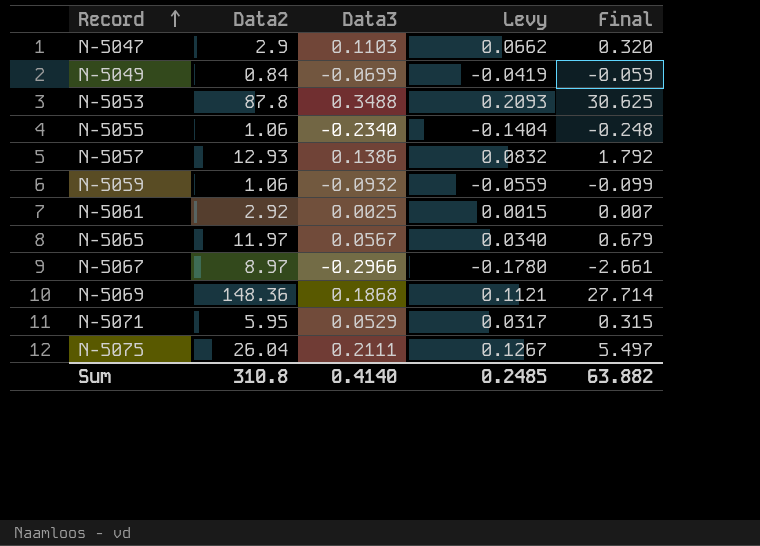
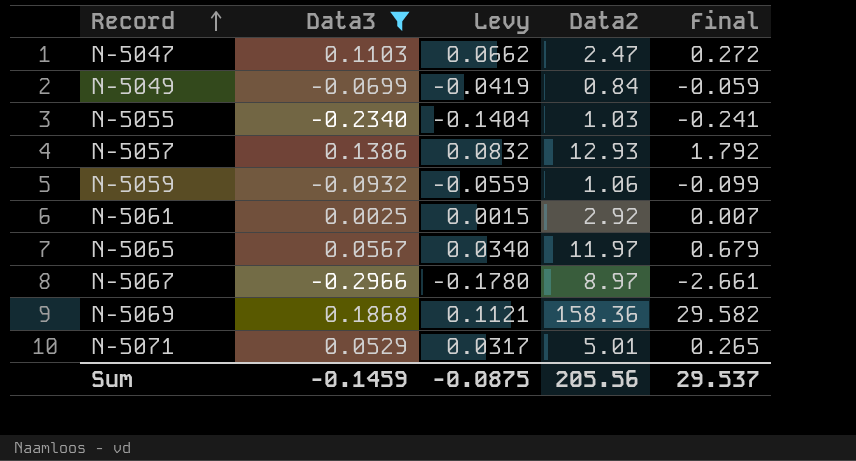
filter: none -> Data3 <= 0.1868
column Data2 | position: 2 -> 4
N-5047 | Data2: 2.9 -> 2.47
N-5047 | Final: 0.320 -> 0.272
N-5055 | Data2: 1.06 -> 1.03
N-5055 | Final: -0.248 -> -0.241
N-5069 | Data2: 148.36 -> 158.36
N-5069 | Final: 27.714 -> 29.582
N-5071 | Data2: 5.95 -> 5.01
N-5071 | Final: 0.315 -> 0.265
Sum | Data3: 0.4140 -> -0.1459
Sum | Levy: 0.2485 -> -0.0875
Sum | Data2: 310.8 -> 205.56
Sum | Final: 63.882 -> 29.537

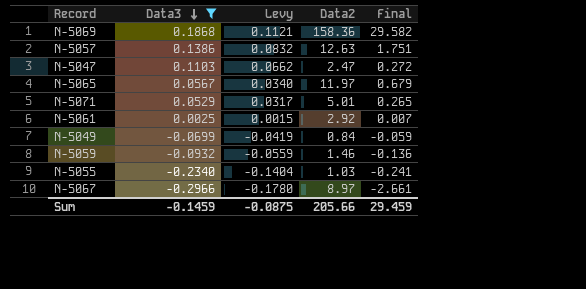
row order: Record ascending -> Data3 descending
N-5057 | Data2: 12.93 -> 12.63
N-5057 | Final: 1.792 -> 1.751
N-5059 | Data2: 1.06 -> 1.46
N-5059 | Final: -0.099 -> -0.136
Sum | Data2: 205.56 -> 205.66
Sum | Final: 29.537 -> 29.459

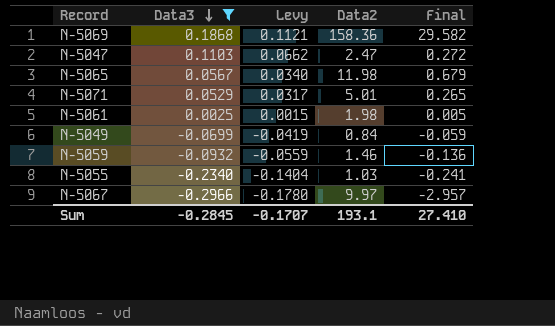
row N-5057: 0.1386 | 0.0832 | 12.63 | 1.751 -> none
N-5065 | Data2: 11.97 -> 11.98
N-5061 | Data2: 2.92 -> 1.98
N-5061 | Final: 0.007 -> 0.005
N-5067 | Data2: 8.97 -> 9.97
N-5067 | Final: -2.661 -> -2.957
Sum | Data3: -0.1459 -> -0.2845
Sum | Levy: -0.0875 -> -0.1707
Sum | Data2: 205.66 -> 193.1
Sum | Final: 29.459 -> 27.410

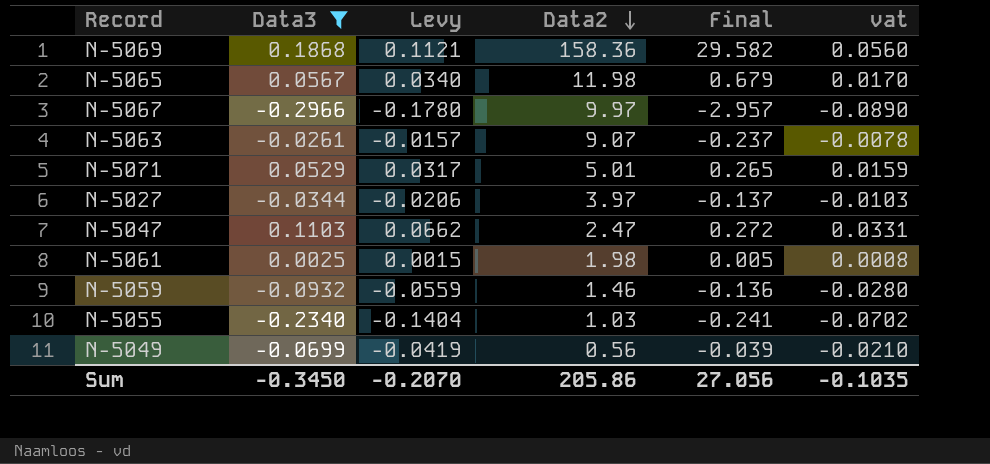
row order: Data3 descending -> Data2 descending
column vat | formula: none -> [Data3] * 0.3
row N-5063: none -> -0.0261 | -0.0157 | 9.07 | -0.237 | -0.0078
row N-5027: none -> -0.0344 | -0.0206 | 3.97 | -0.137 | -0.0103
N-5049 | Data2: 0.84 -> 0.56
N-5049 | Final: -0.059 -> -0.039
Sum | Data3: -0.2845 -> -0.3450
Sum | Levy: -0.1707 -> -0.2070
Sum | Data2: 193.1 -> 205.86
Sum | Final: 27.410 -> 27.056

